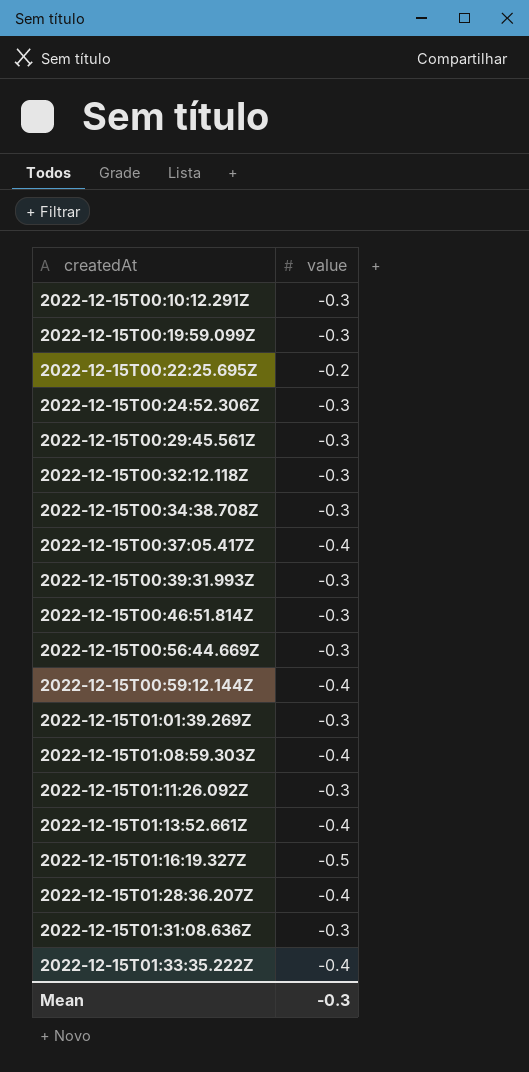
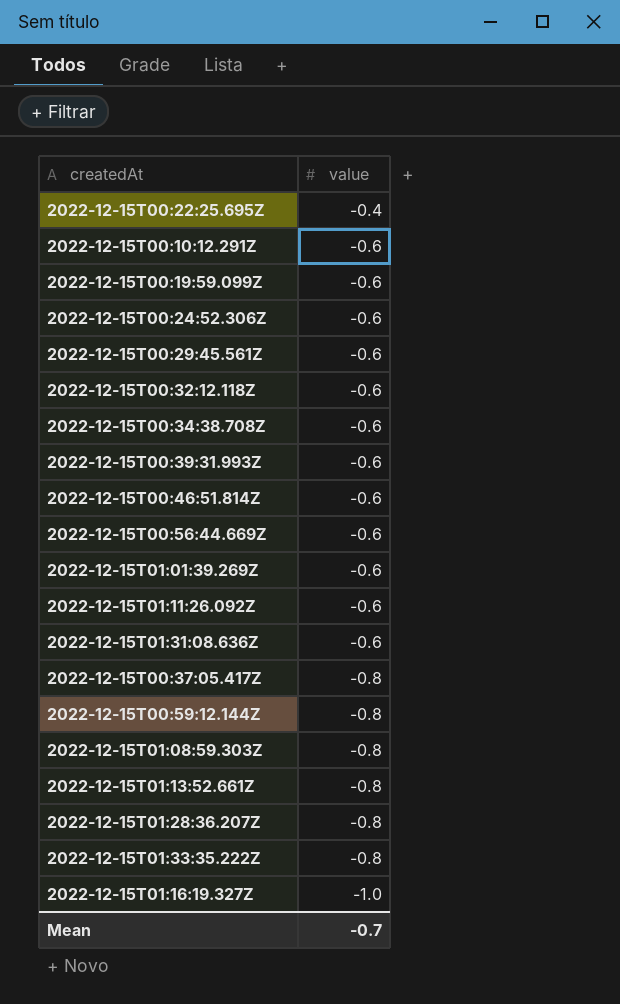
row order: createdAt ascending -> value descending
2022-12-15T00:22:25.695Z | value: -0.2 -> -0.4
2022-12-15T00:10:12.291Z | value: -0.3 -> -0.6
2022-12-15T00:19:59.099Z | value: -0.3 -> -0.6
2022-12-15T00:24:52.306Z | value: -0.3 -> -0.6
2022-12-15T00:29:45.561Z | value: -0.3 -> -0.6
2022-12-15T00:32:12.118Z | value: -0.3 -> -0.6
2022-12-15T00:34:38.708Z | value: -0.3 -> -0.6
2022-12-15T00:39:31.993Z | value: -0.3 -> -0.6
2022-12-15T00:46:51.814Z | value: -0.3 -> -0.6
2022-12-15T00:56:44.669Z | value: -0.3 -> -0.6
2022-12-15T01:01:39.269Z | value: -0.3 -> -0.6
2022-12-15T01:11:26.092Z | value: -0.3 -> -0.6
2022-12-15T01:31:08.636Z | value: -0.3 -> -0.6
2022-12-15T00:37:05.417Z | value: -0.4 -> -0.8
2022-12-15T00:59:12.144Z | value: -0.4 -> -0.8
2022-12-15T01:08:59.303Z | value: -0.4 -> -0.8
2022-12-15T01:13:52.661Z | value: -0.4 -> -0.8
2022-12-15T01:28:36.207Z | value: -0.4 -> -0.8
2022-12-15T01:33:35.222Z | value: -0.4 -> -0.8
2022-12-15T01:16:19.327Z | value: -0.5 -> -1.0
Mean | value: -0.3 -> -0.7

